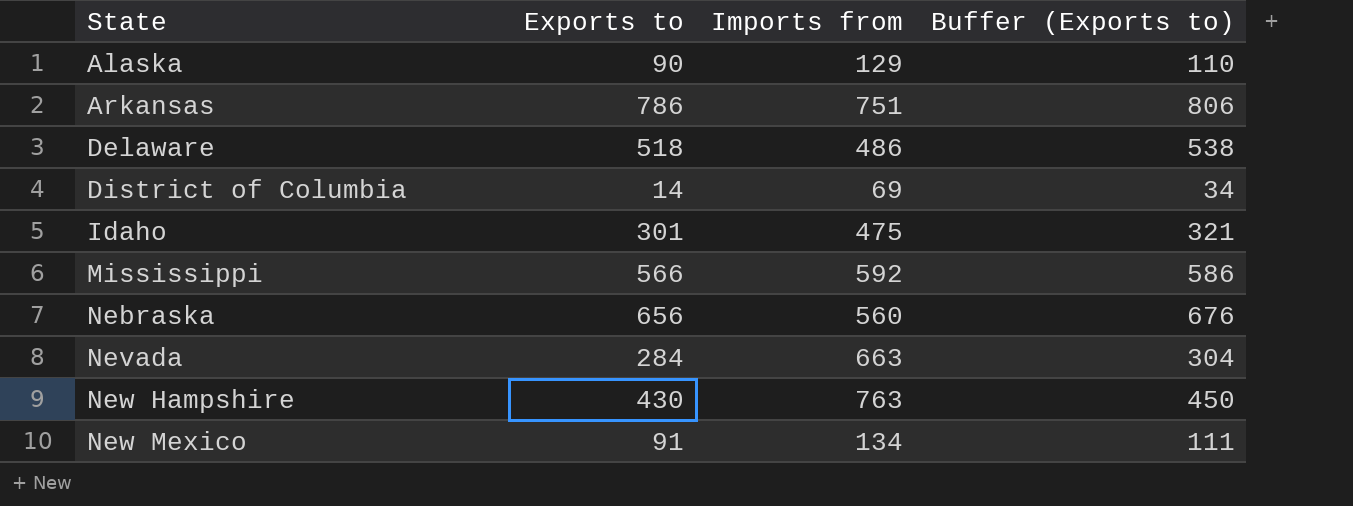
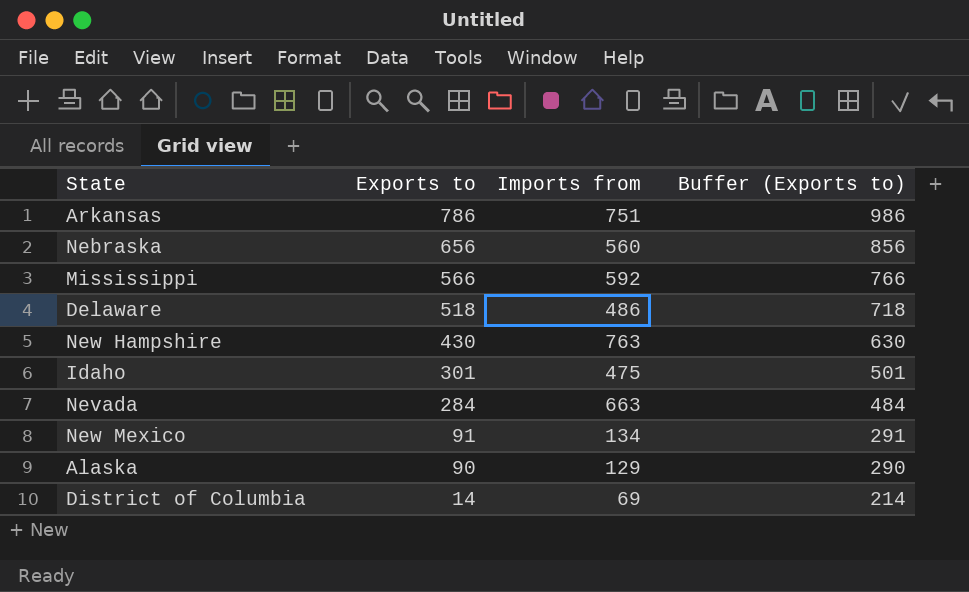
row order: State ascending -> Exports to descending
column Buffer (Exports to) | formula: [Exports to] + 20 -> [Exports to] + 200

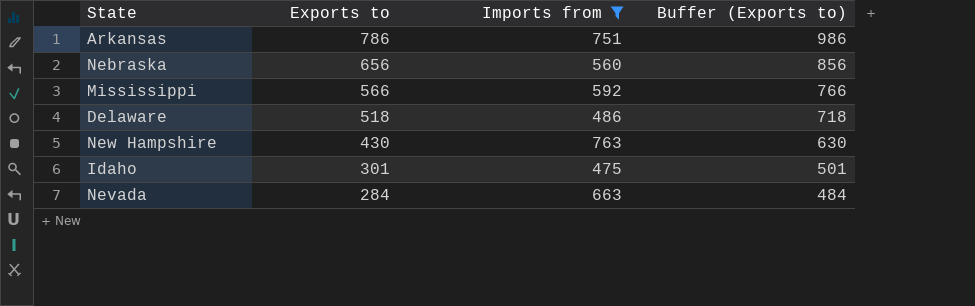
filter: none -> Imports from >= 475

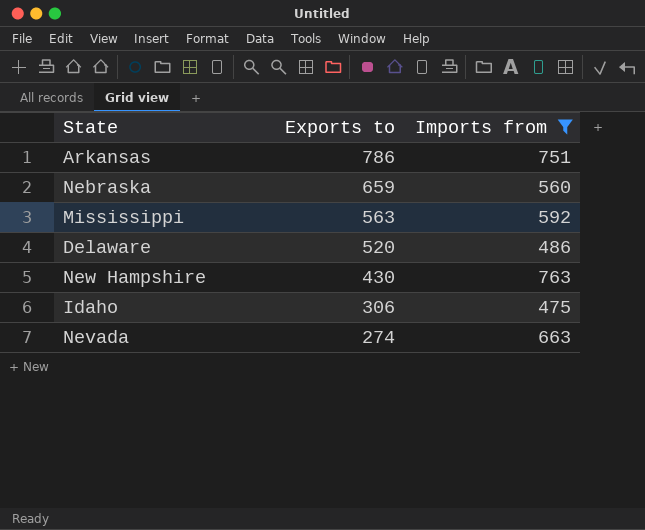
column Buffer (Exports to) | formula: [Exports to] + 200 -> none
Nebraska | Exports to: 656 -> 659
Mississippi | Exports to: 566 -> 563
Delaware | Exports to: 518 -> 520
Idaho | Exports to: 301 -> 306
Nevada | Exports to: 284 -> 274

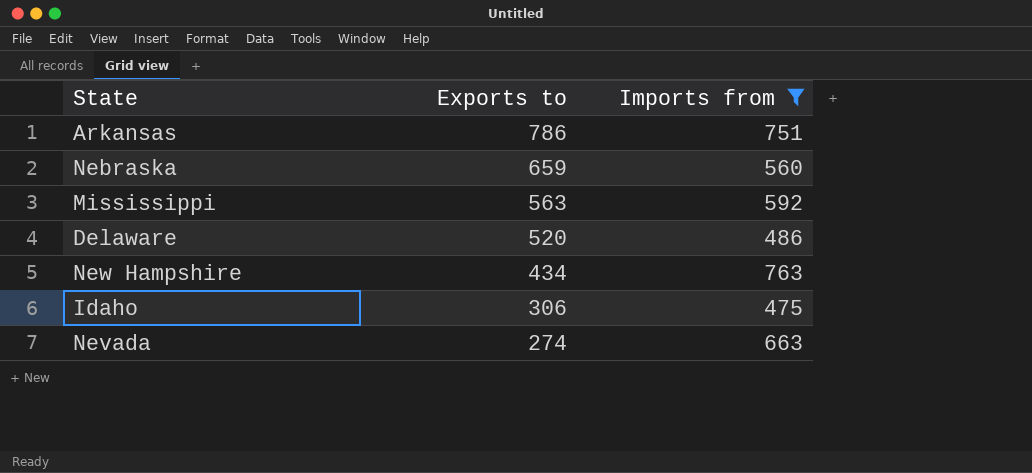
New Hampshire | Exports to: 430 -> 434

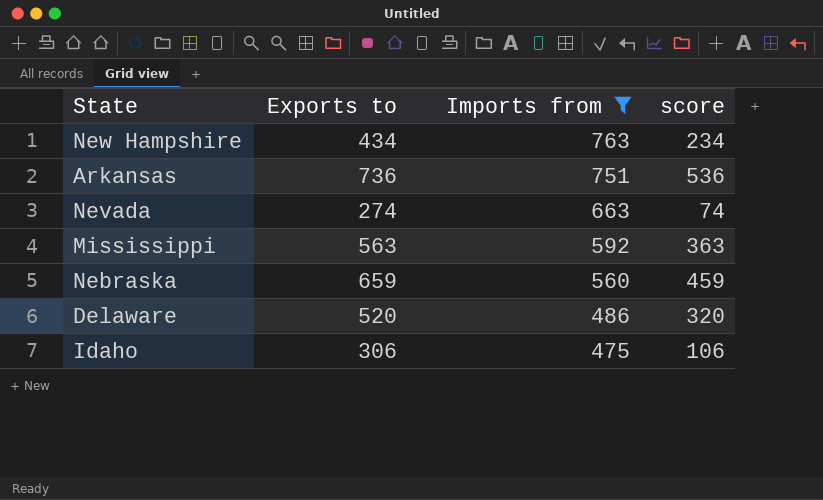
row order: Exports to descending -> Imports from descending
column score | formula: none -> [Exports to] - 200
Arkansas | Exports to: 786 -> 736

